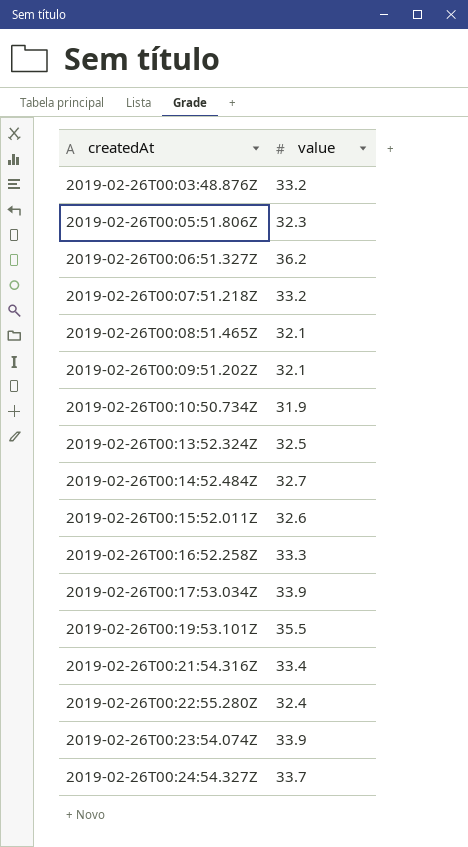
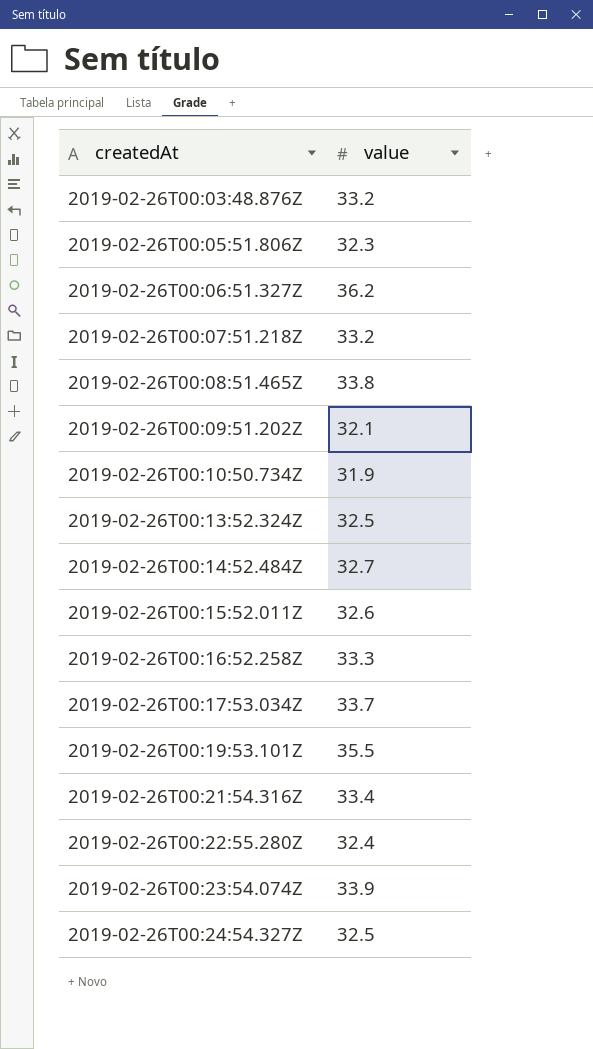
2019-02-26T00:08:51.465Z | value: 32.1 -> 33.8
2019-02-26T00:17:53.034Z | value: 33.9 -> 33.7
2019-02-26T00:24:54.327Z | value: 33.7 -> 32.5

